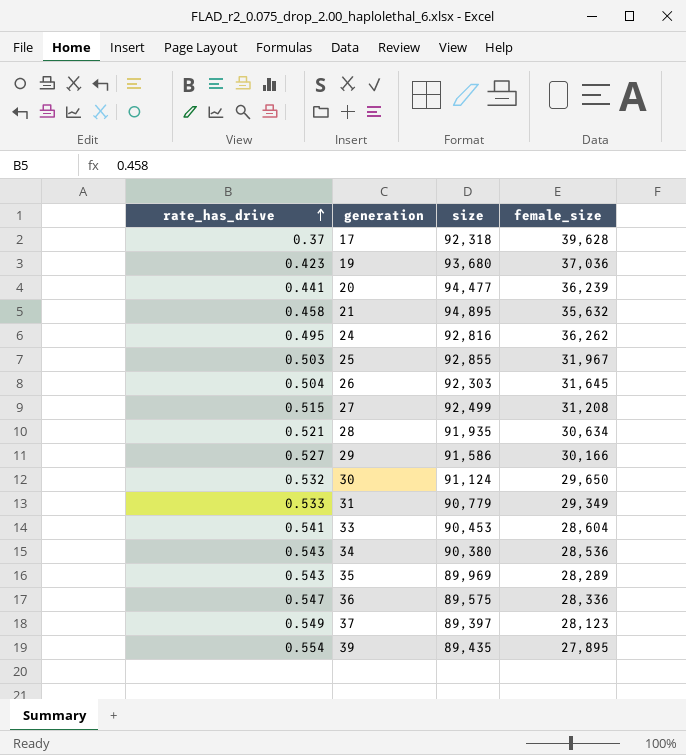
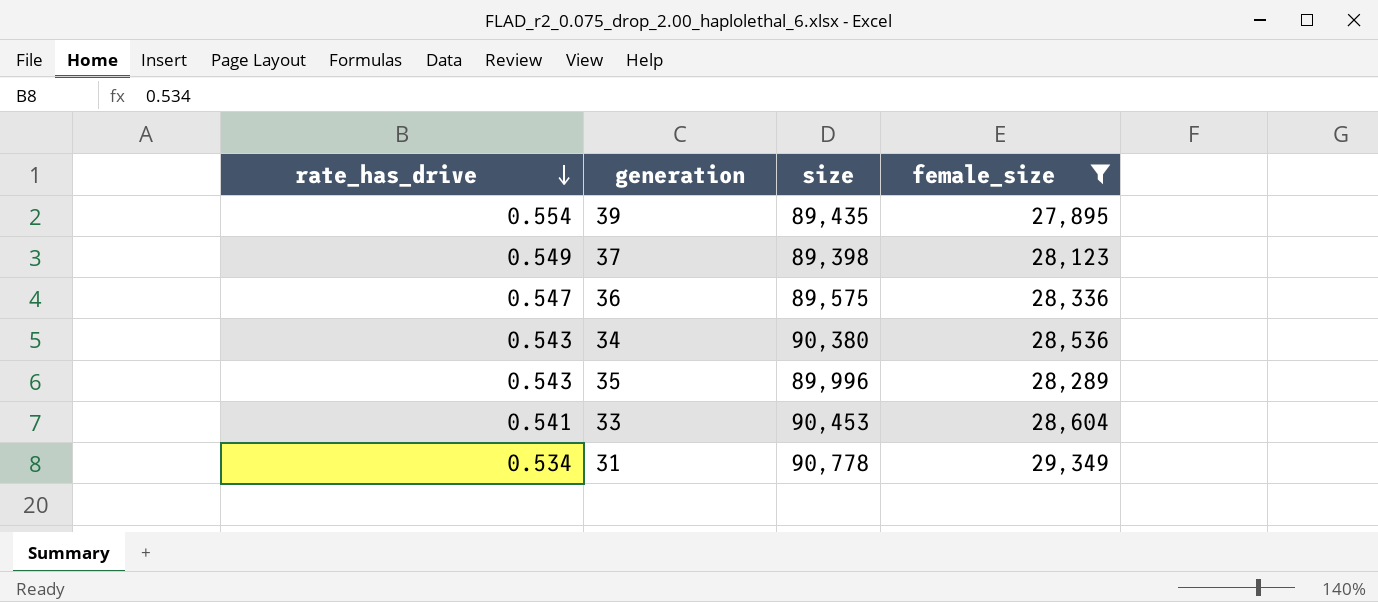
filter: none -> female_size <= 29,349
row order: rate_has_drive ascending -> rate_has_drive descending
37 | size: 89,397 -> 89,398
35 | size: 89,969 -> 89,996
31 | rate_has_drive: 0.533 -> 0.534
31 | size: 90,779 -> 90,778

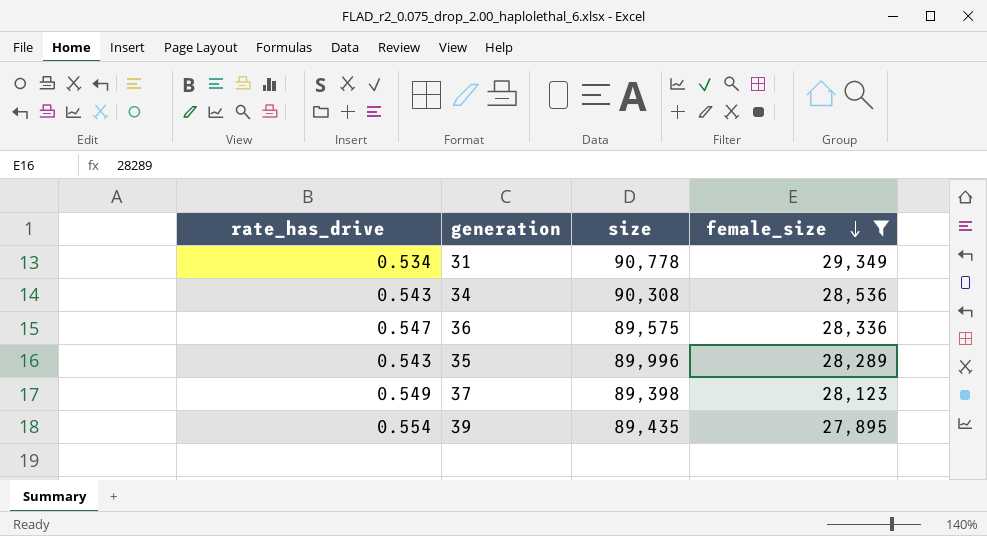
row order: rate_has_drive descending -> female_size descending
row 33: 0.541 | 90,453 | 28,604 -> none
34 | size: 90,380 -> 90,308

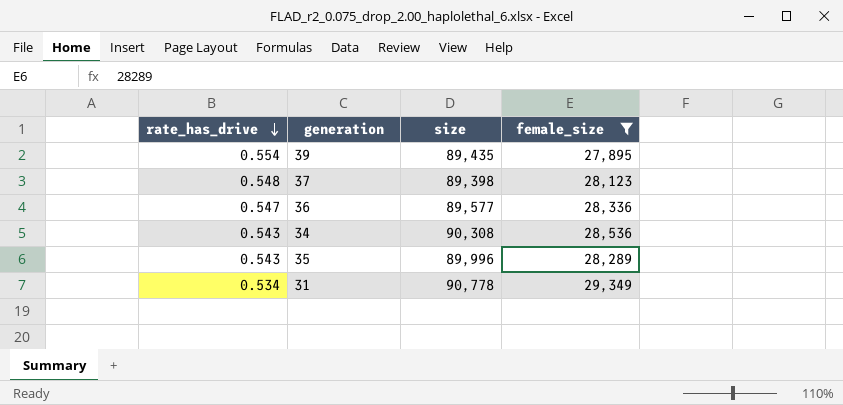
row order: female_size descending -> rate_has_drive descending
37 | rate_has_drive: 0.549 -> 0.548
36 | size: 89,575 -> 89,577

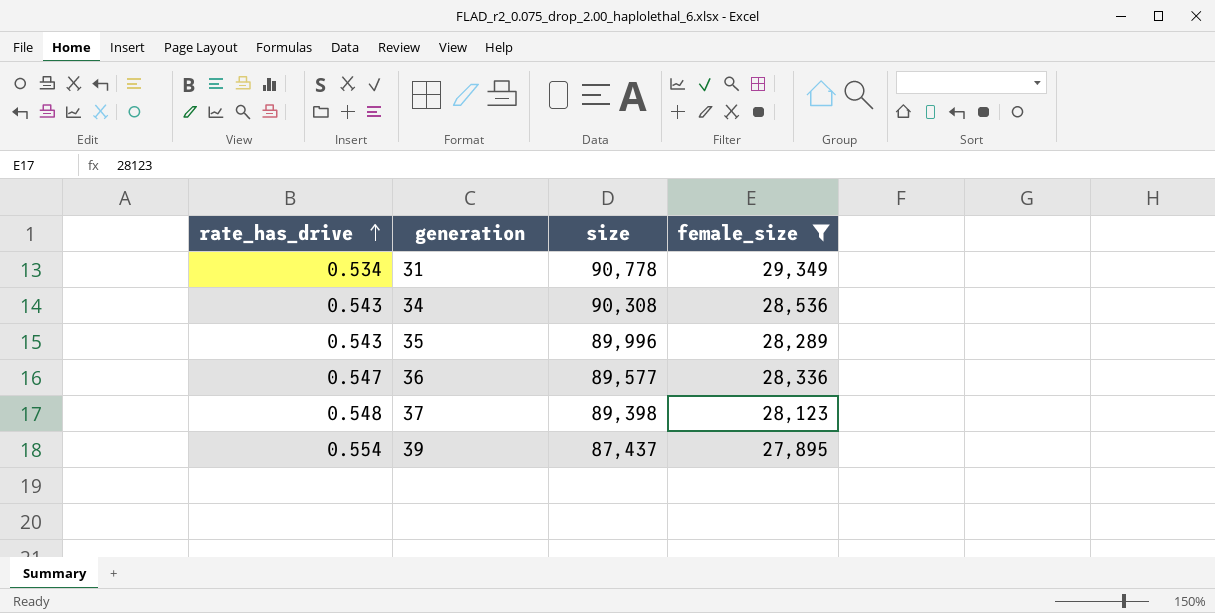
row order: rate_has_drive descending -> rate_has_drive ascending
39 | size: 89,435 -> 87,437

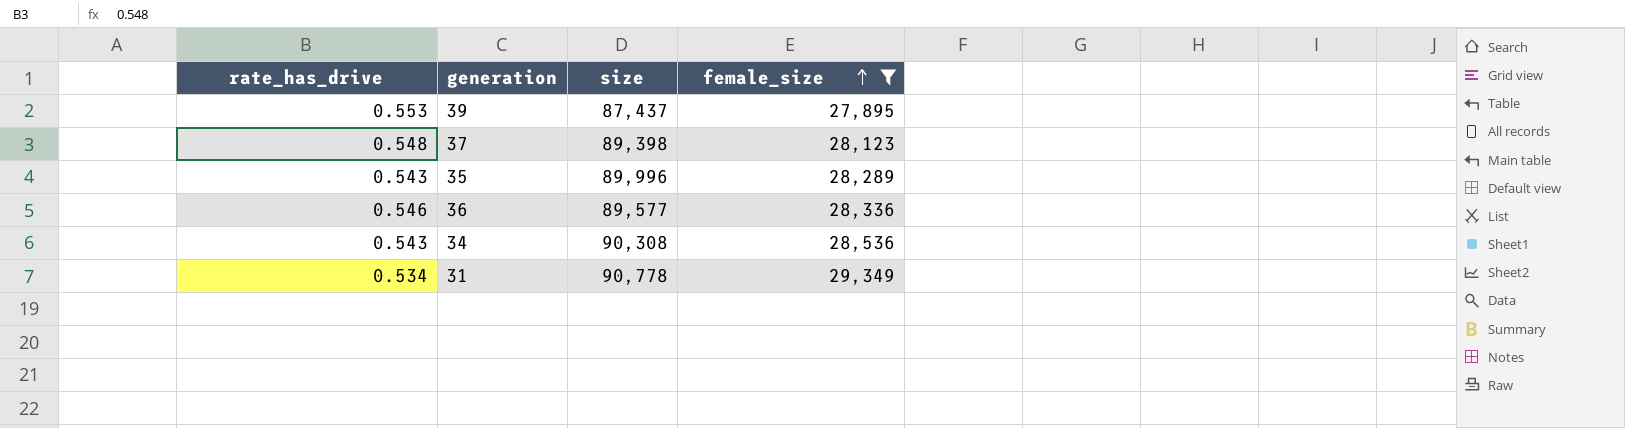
row order: rate_has_drive ascending -> female_size ascending
39 | rate_has_drive: 0.554 -> 0.553
36 | rate_has_drive: 0.547 -> 0.546

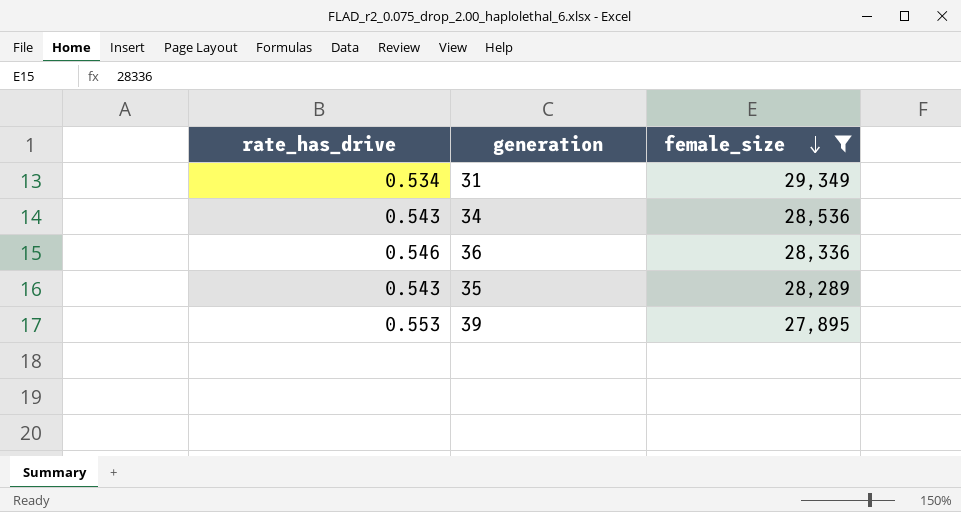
row order: female_size ascending -> female_size descending
column size | position: 3 -> none
row 37: 0.548 | 89,398 | 28,123 -> none

